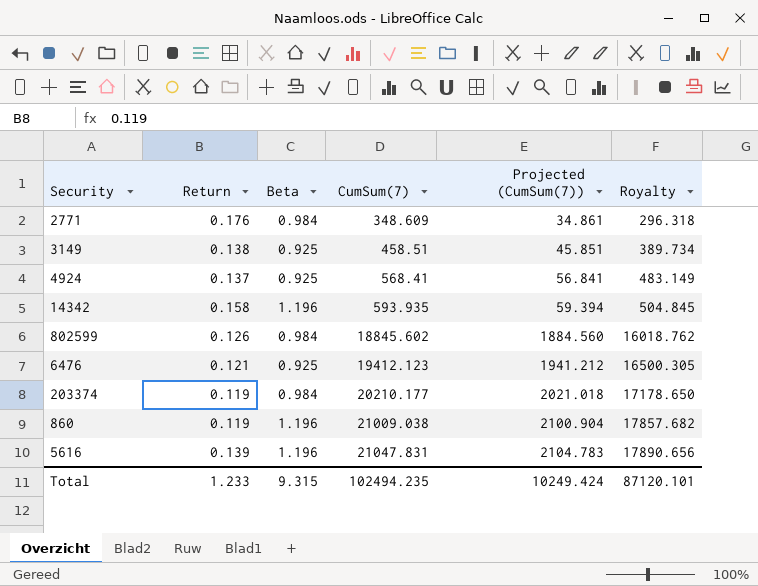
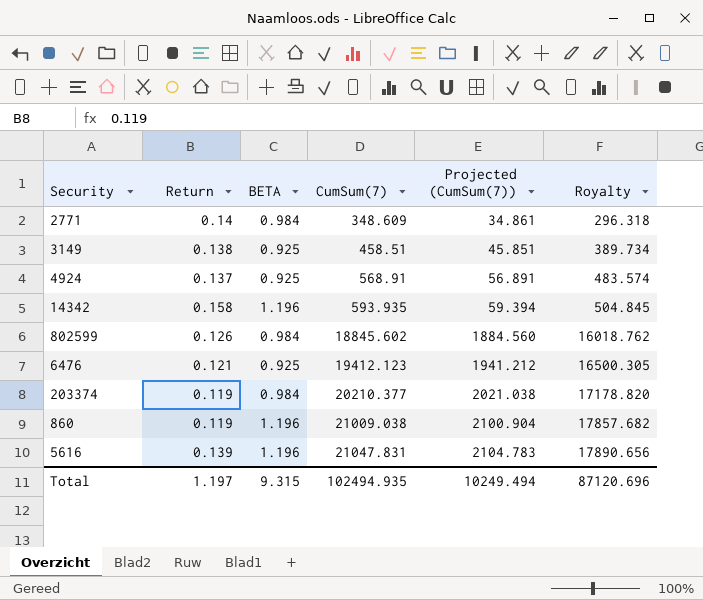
column name: Beta -> BETA
2771 | Return: 0.176 -> 0.14
4924 | CumSum(7): 568.41 -> 568.91
4924 | Projected (CumSum(7)): 56.841 -> 56.891
4924 | Royalty: 483.149 -> 483.574
203374 | CumSum(7): 20210.177 -> 20210.377
203374 | Projected (CumSum(7)): 2021.018 -> 2021.038
203374 | Royalty: 17178.650 -> 17178.820
Total | Return: 1.233 -> 1.197
Total | CumSum(7): 102494.235 -> 102494.935
Total | Projected (CumSum(7)): 10249.424 -> 10249.494
Total | Royalty: 87120.101 -> 87120.696

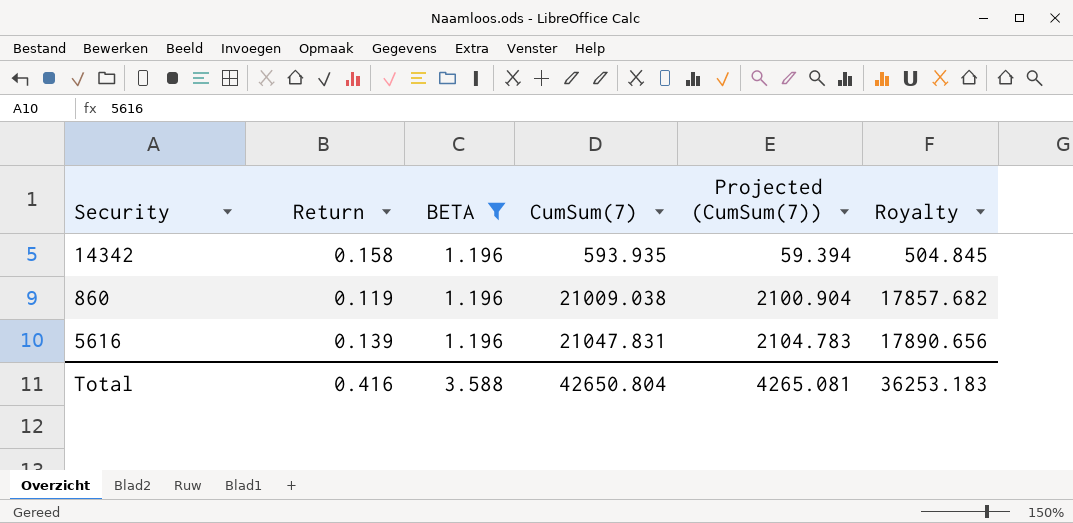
filter: none -> BETA = 1.196
Total | Return: 1.197 -> 0.416
Total | BETA: 9.315 -> 3.588
Total | CumSum(7): 102494.935 -> 42650.804
Total | Projected (CumSum(7)): 10249.494 -> 4265.081
Total | Royalty: 87120.696 -> 36253.183

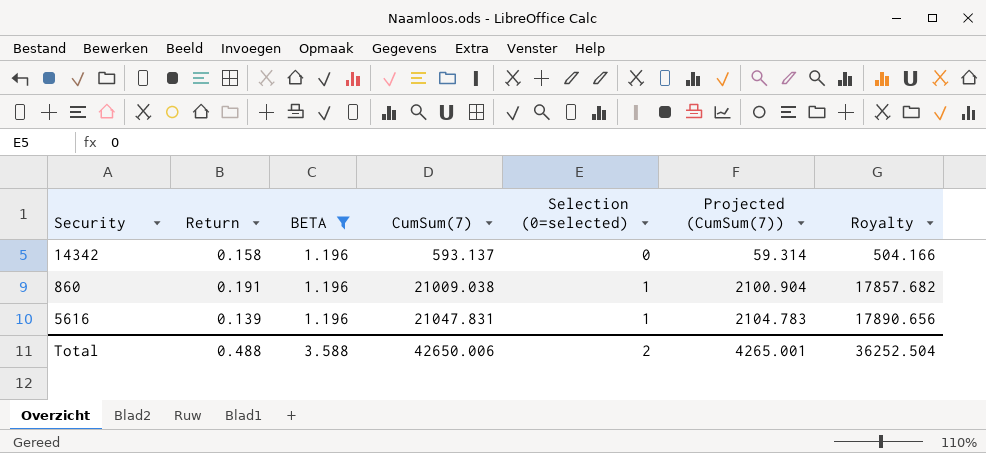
column Selection (0=selected) | position: none -> 5
14342 | CumSum(7): 593.935 -> 593.137
14342 | Projected (CumSum(7)): 59.394 -> 59.314
14342 | Royalty: 504.845 -> 504.166
860 | Return: 0.119 -> 0.191
Total | Return: 0.416 -> 0.488
Total | CumSum(7): 42650.804 -> 42650.006
Total | Projected (CumSum(7)): 4265.081 -> 4265.001
Total | Royalty: 36253.183 -> 36252.504

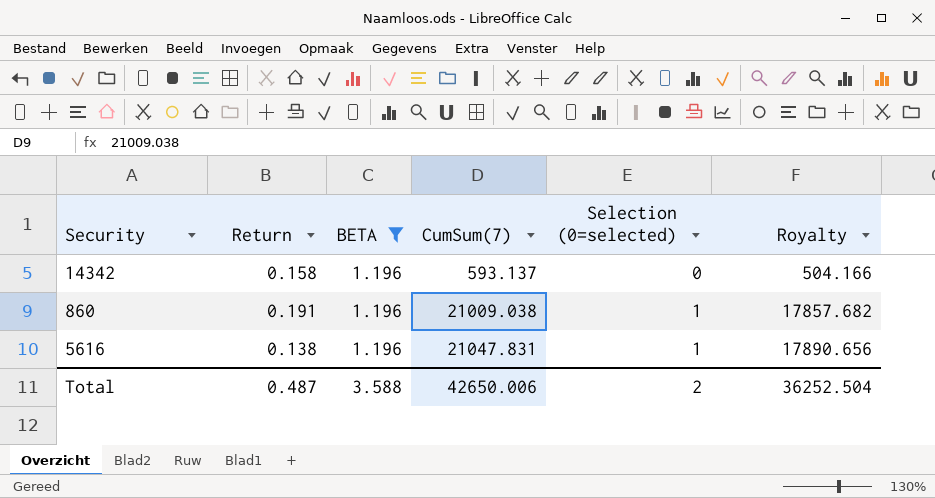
column Projected (CumSum(7)) | formula: [CumSum(7)] * 0.1 -> none
5616 | Return: 0.139 -> 0.138
Total | Return: 0.488 -> 0.487

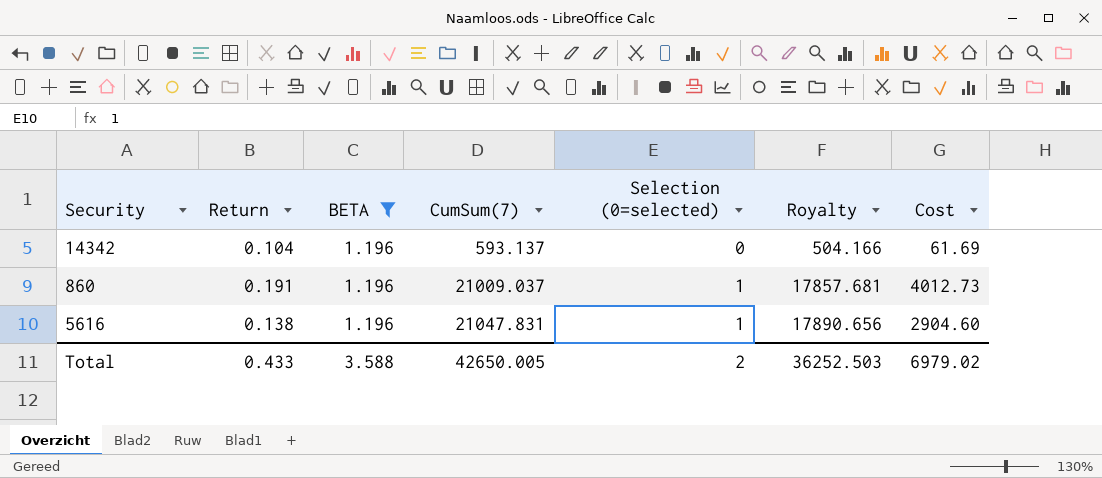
column Cost | formula: none -> [Return] * [CumSum(7)]
14342 | Return: 0.158 -> 0.104
860 | CumSum(7): 21009.038 -> 21009.037
860 | Royalty: 17857.682 -> 17857.681
Total | Return: 0.487 -> 0.433
Total | CumSum(7): 42650.006 -> 42650.005
Total | Royalty: 36252.504 -> 36252.503

